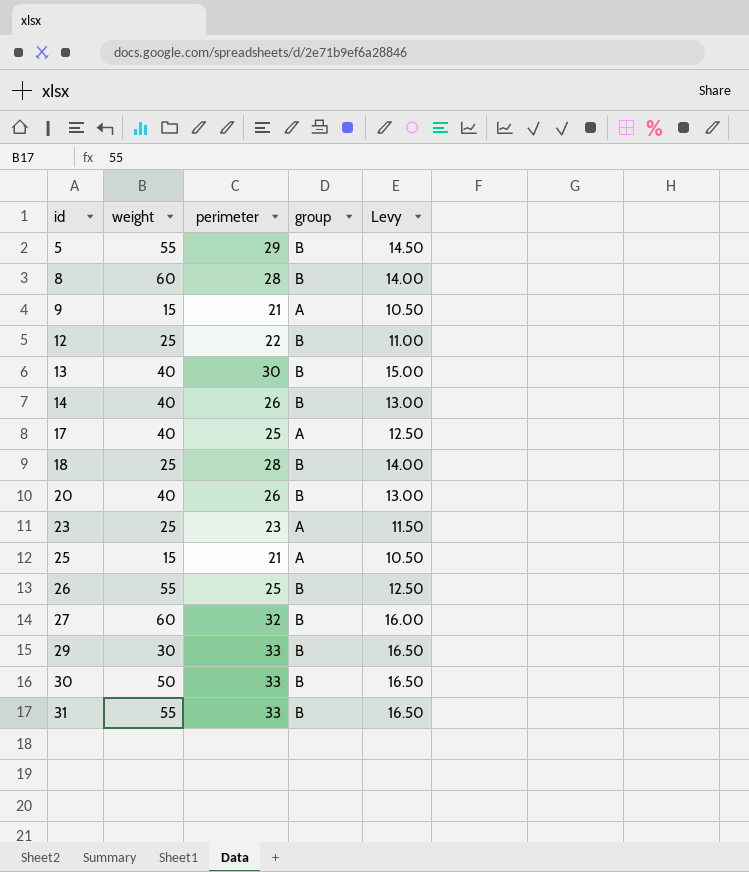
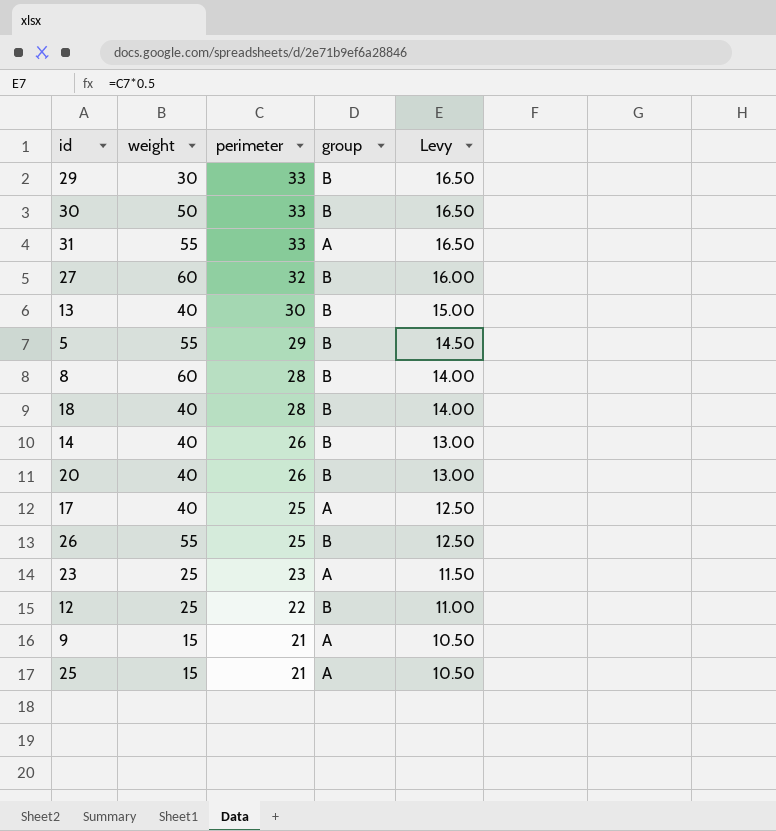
row order: id ascending -> perimeter descending
31 | group: B -> A
18 | weight: 25 -> 40

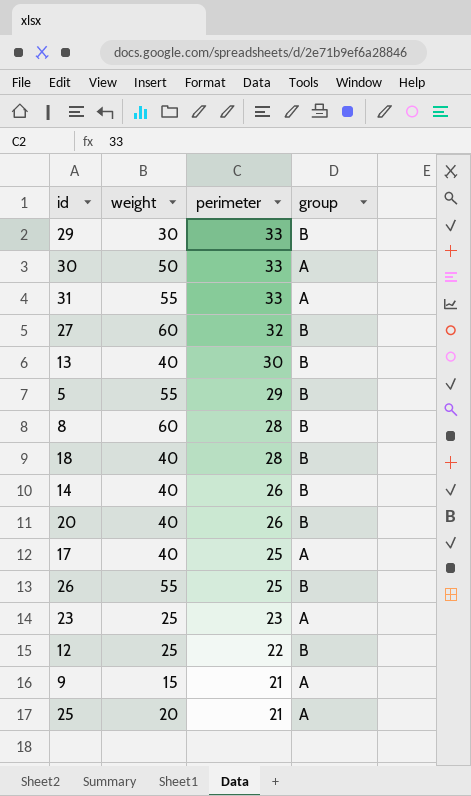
column Levy | formula: [perimeter] * 0.5 -> none
30 | group: B -> A
25 | weight: 15 -> 20

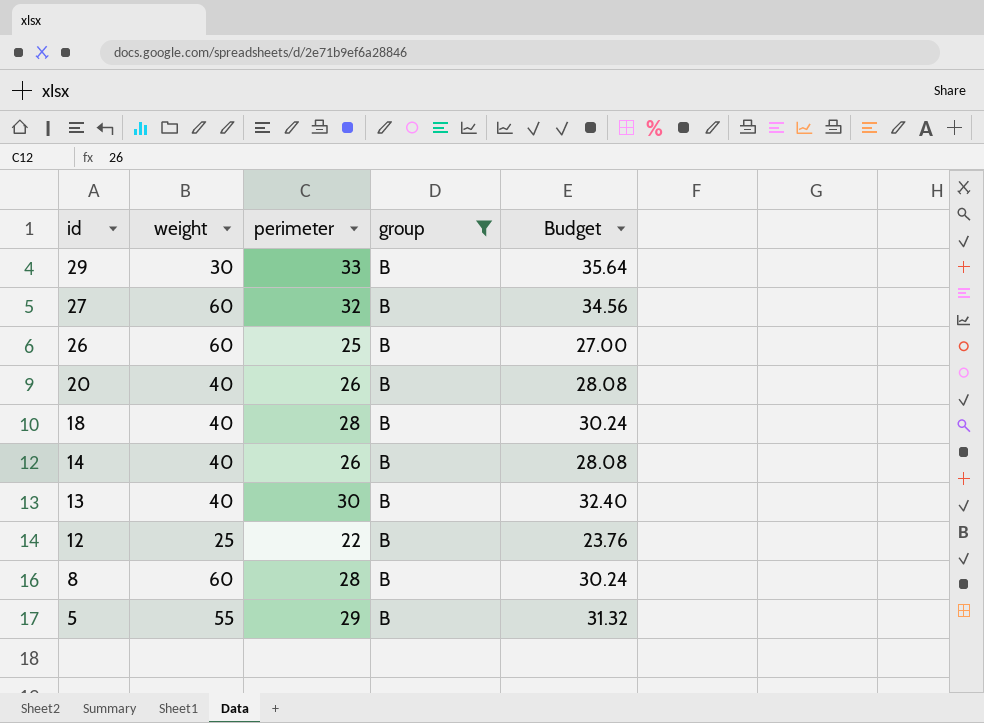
filter: none -> group = B
row order: perimeter descending -> id descending
column Budget | formula: none -> [perimeter] * 1.08
26 | weight: 55 -> 60

